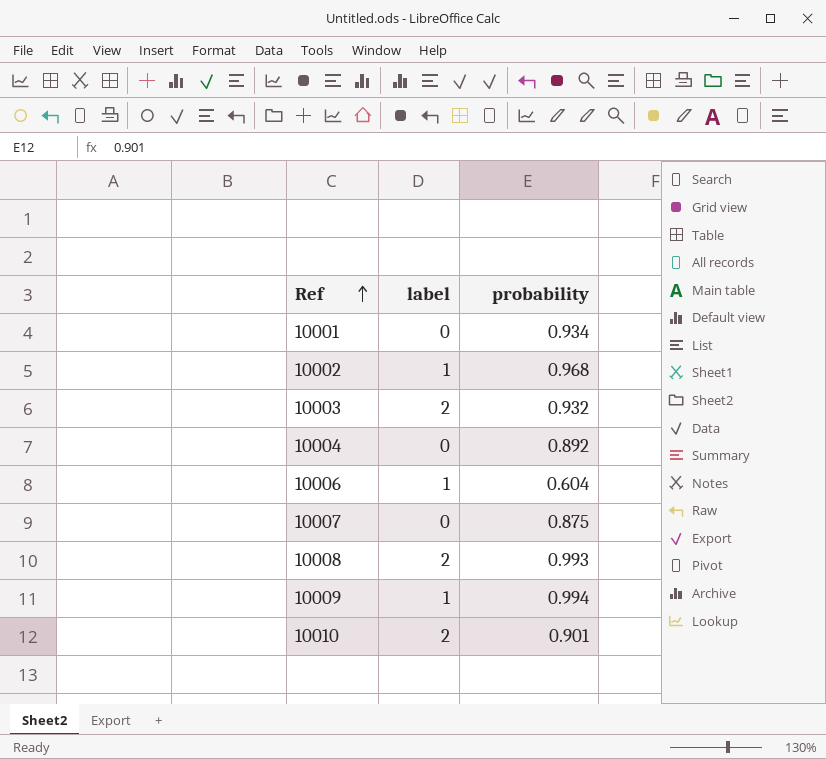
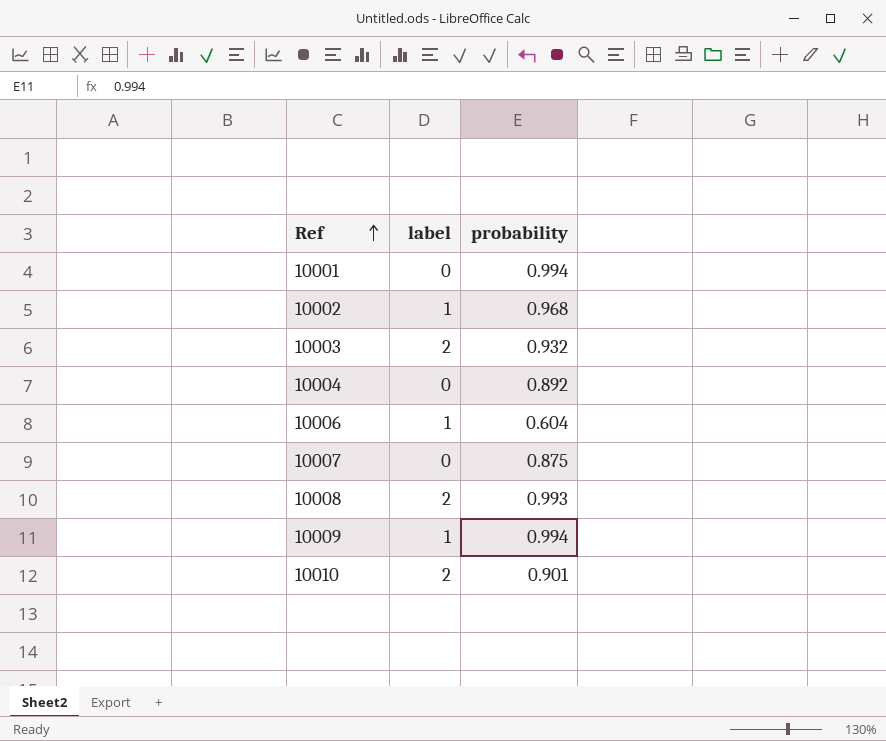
10001 | probability: 0.934 -> 0.994

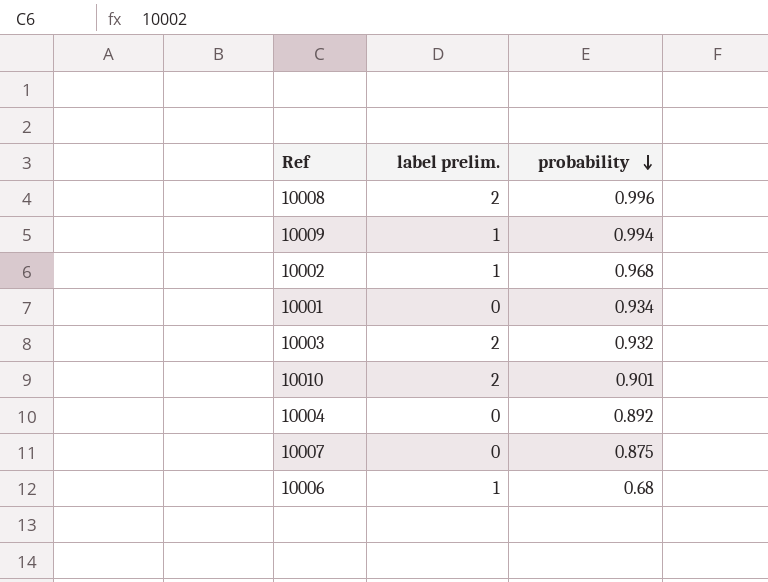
row order: Ref ascending -> probability descending
column name: label -> label prelim.
10008 | probability: 0.993 -> 0.996
10001 | probability: 0.994 -> 0.934
10006 | probability: 0.604 -> 0.68

